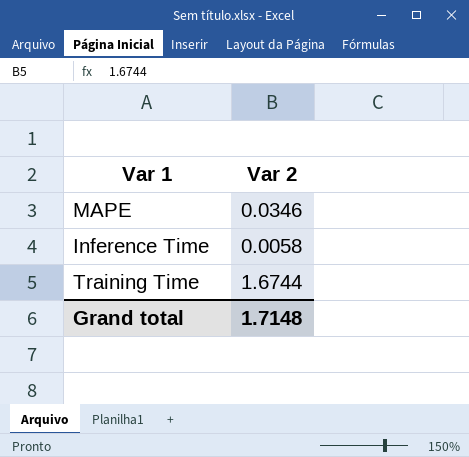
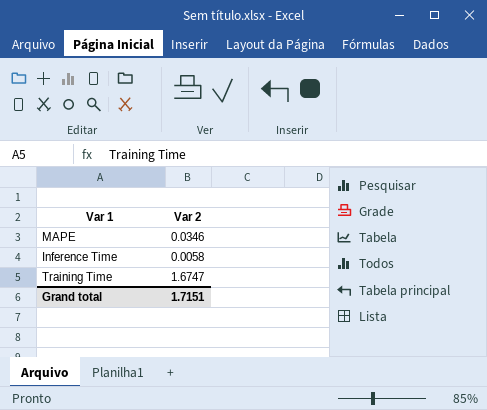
Training Time | Var 2: 1.6744 -> 1.6747
Grand total | Var 2: 1.7148 -> 1.7151

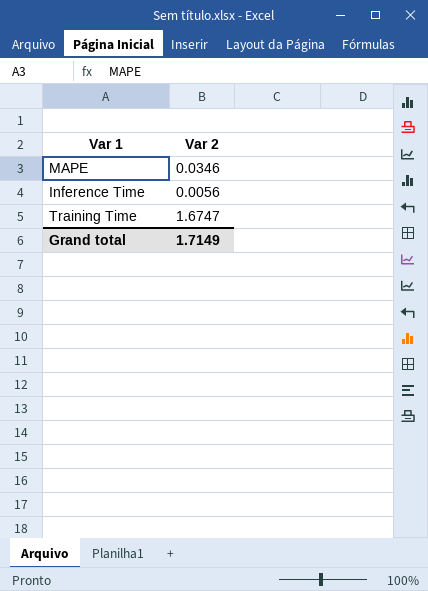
Inference Time | Var 2: 0.0058 -> 0.0056
Grand total | Var 2: 1.7151 -> 1.7149

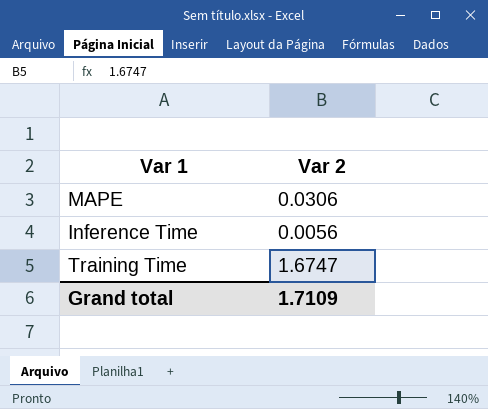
MAPE | Var 2: 0.0346 -> 0.0306
Grand total | Var 2: 1.7149 -> 1.7109

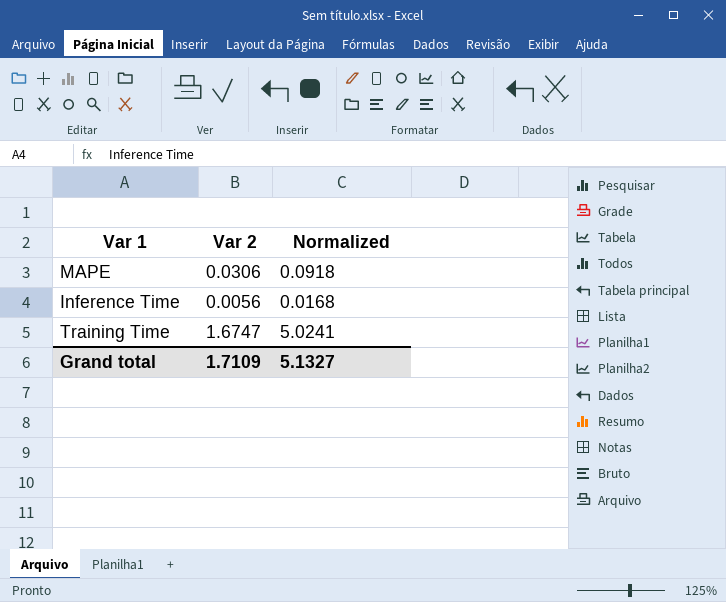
column Normalized | formula: none -> [Var 2] * 3

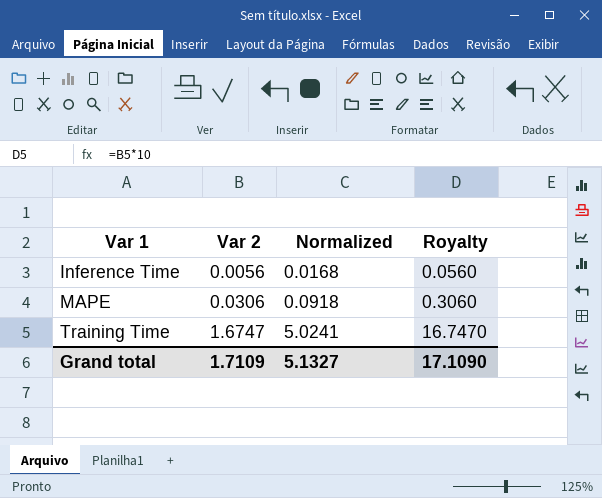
row order: none -> Var 1 ascending
column Royalty | formula: none -> [Var 2] * 10

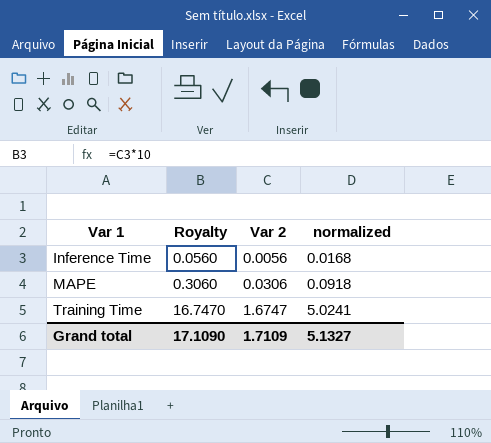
column Royalty | position: 4 -> 2
column name: Normalized -> normalized

